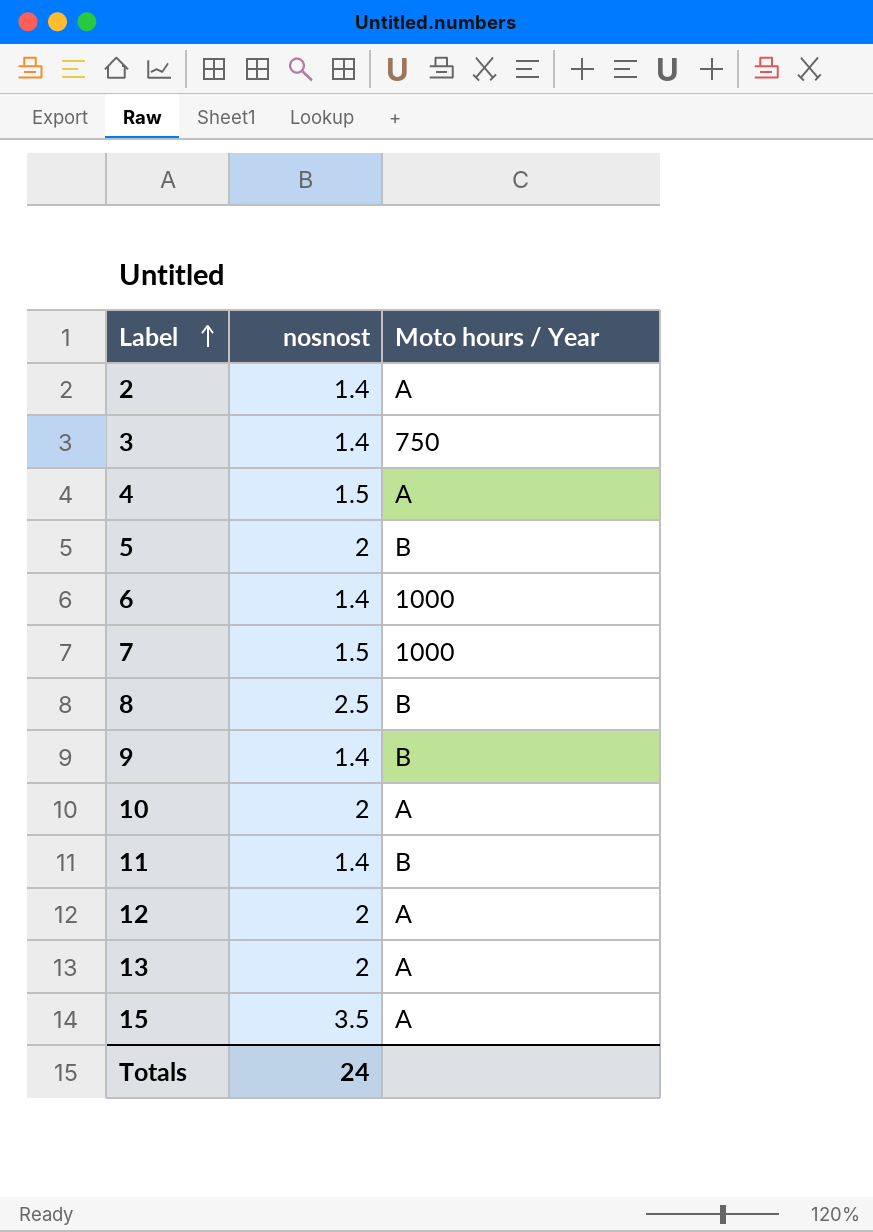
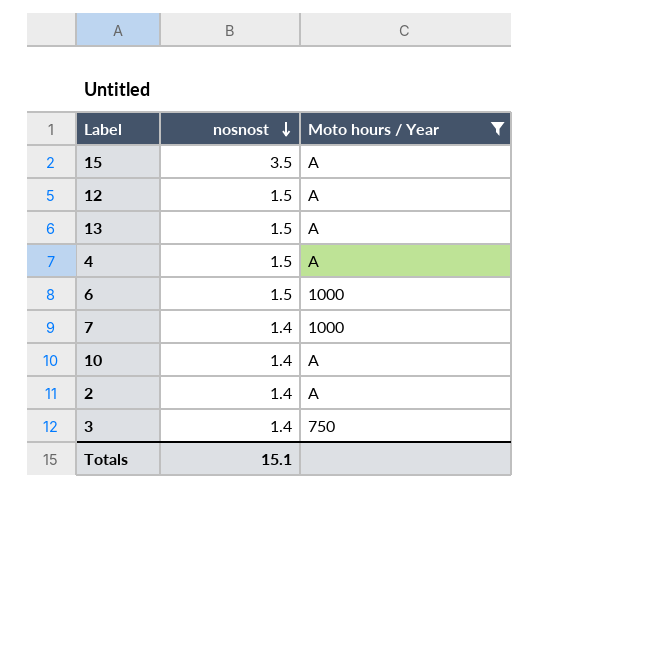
filter: none -> Moto hours / Year != B
row order: Label ascending -> nosnost descending
12 | nosnost: 2 -> 1.5
13 | nosnost: 2 -> 1.5
6 | nosnost: 1.4 -> 1.5
7 | nosnost: 1.5 -> 1.4
10 | nosnost: 2 -> 1.4
Totals | nosnost: 24 -> 15.1

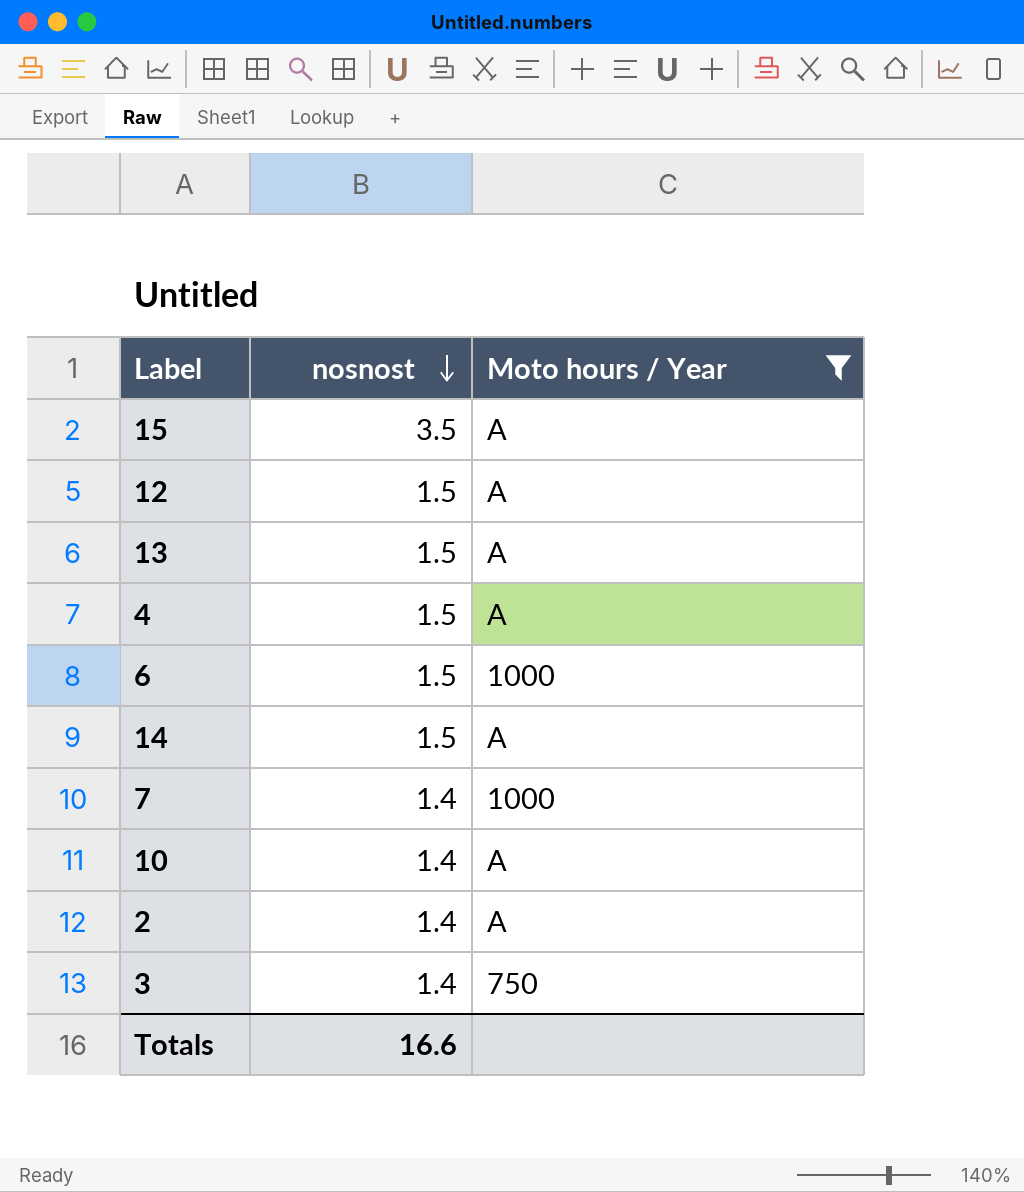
row 14: none -> 1.5 | A
Totals | nosnost: 15.1 -> 16.6

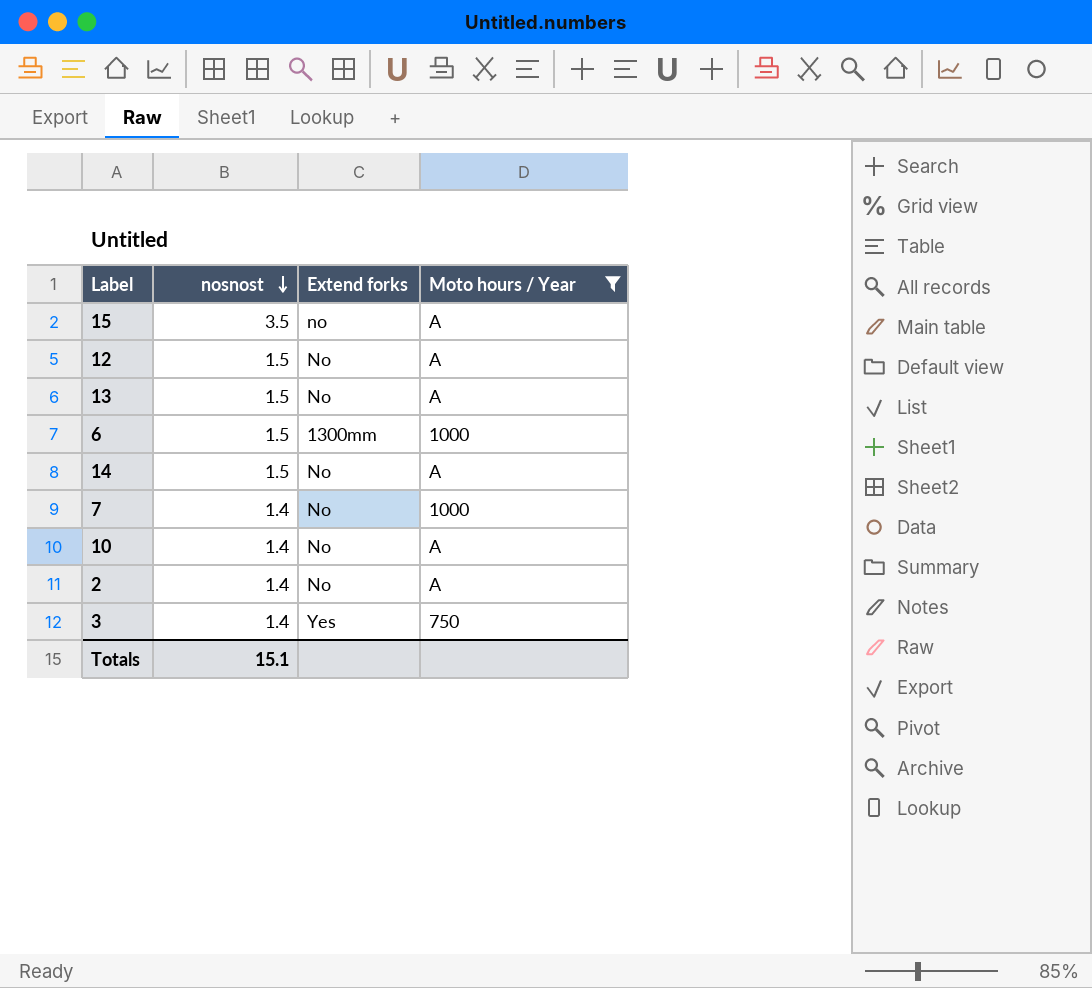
column Extend forks | position: none -> 3
row 4: 1.5 | A -> none
Totals | nosnost: 16.6 -> 15.1

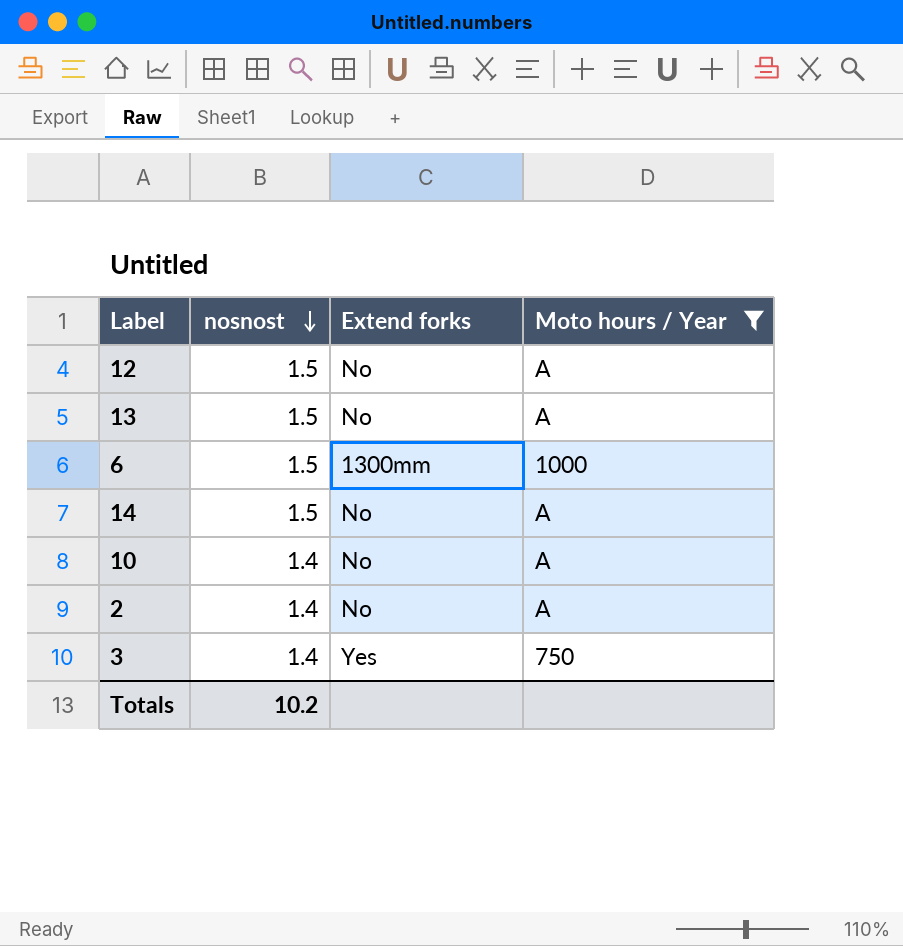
row 15: 3.5 | no | A -> none
row 7: 1.4 | No | 1000 -> none
Totals | nosnost: 15.1 -> 10.2

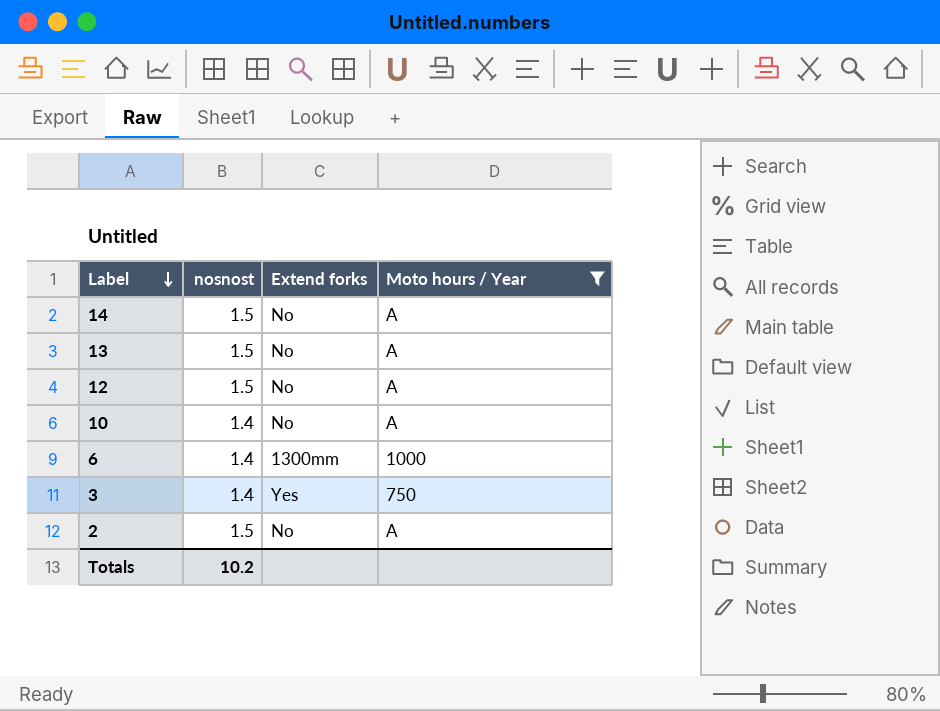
row order: nosnost descending -> Label descending
6 | nosnost: 1.5 -> 1.4
2 | nosnost: 1.4 -> 1.5

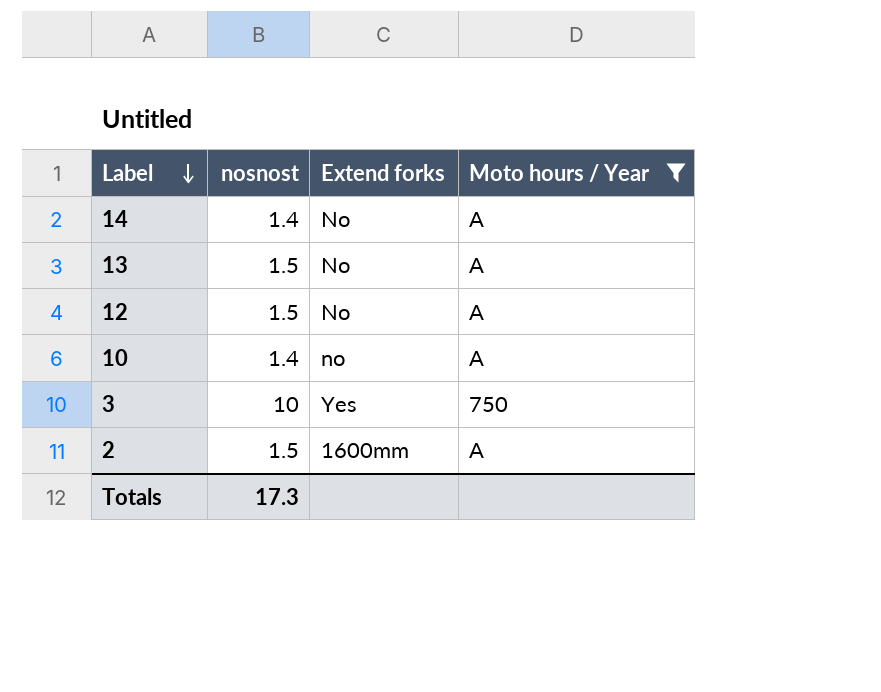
row 6: 1.4 | 1300mm | 1000 -> none
14 | nosnost: 1.5 -> 1.4
10 | Extend forks: No -> no
3 | nosnost: 1.4 -> 10
2 | Extend forks: No -> 1600mm
Totals | nosnost: 10.2 -> 17.3

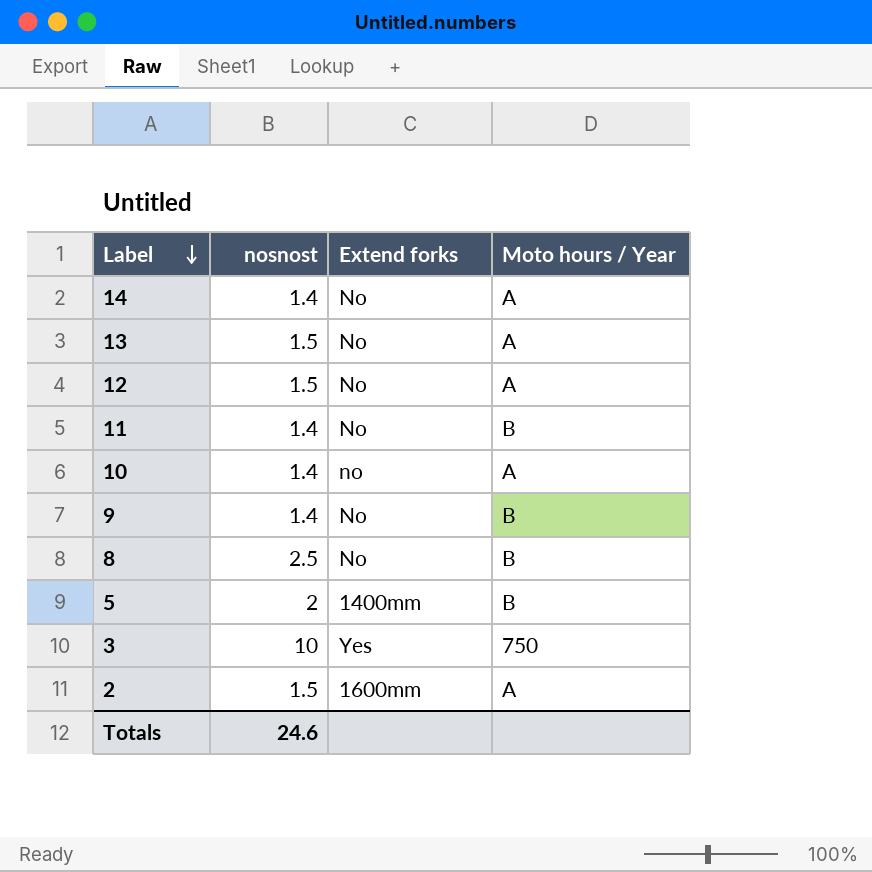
filter: Moto hours / Year != B -> none
Totals | nosnost: 17.3 -> 24.6

